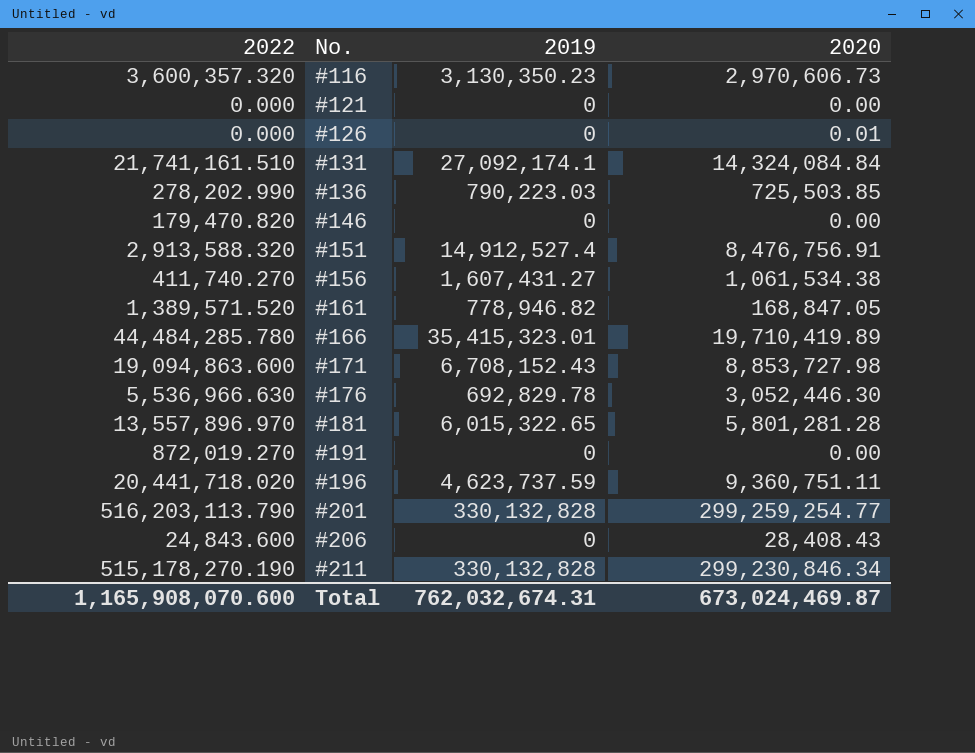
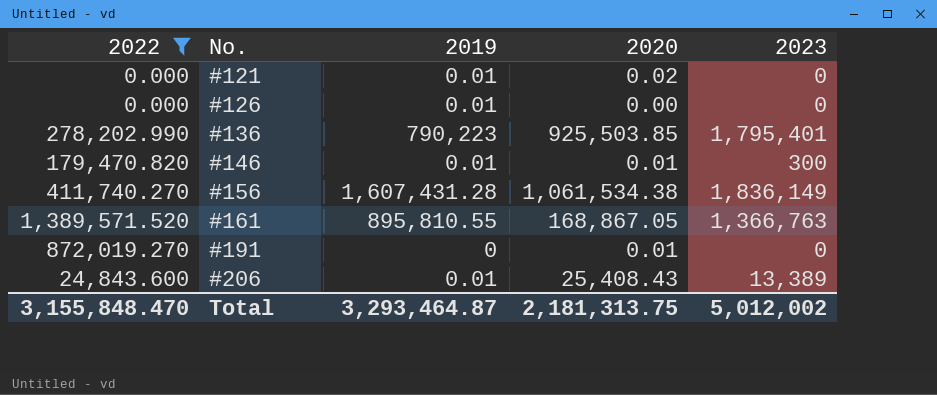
filter: none -> 2022 <= 1,389,571.520
column 2023 | position: none -> 5
#121 | 2019: 0 -> 0.01
#121 | 2020: 0.00 -> 0.02
#126 | 2019: 0 -> 0.01
#126 | 2020: 0.01 -> 0.00
#136 | 2019: 790,223.03 -> 790,223
#136 | 2020: 725,503.85 -> 925,503.85
#146 | 2019: 0 -> 0.01
#146 | 2020: 0.00 -> 0.01
#156 | 2019: 1,607,431.27 -> 1,607,431.28
#161 | 2019: 778,946.82 -> 895,810.55
#161 | 2020: 168,847.05 -> 168,867.05
#191 | 2020: 0.00 -> 0.01
#206 | 2019: 0 -> 0.01
#206 | 2020: 28,408.43 -> 25,408.43
Total | 2022: 1,165,908,070.600 -> 3,155,848.470
Total | 2019: 762,032,674.31 -> 3,293,464.87
Total | 2020: 673,024,469.87 -> 2,181,313.75

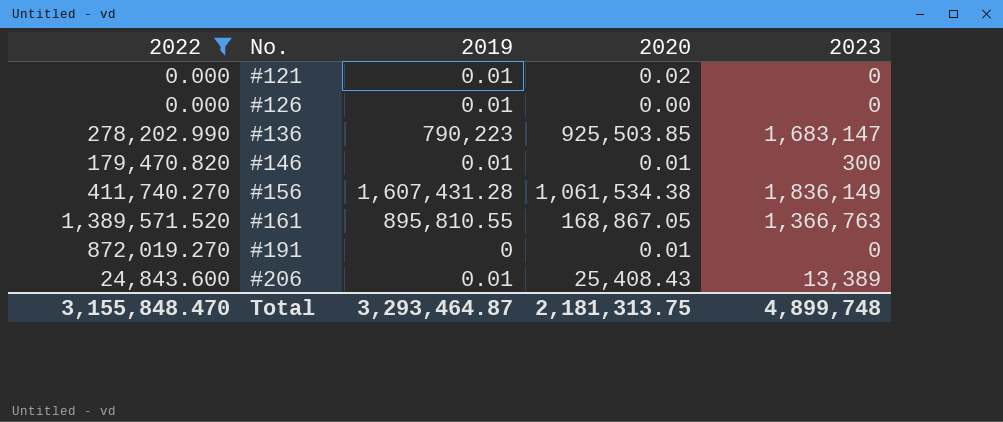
#136 | 2023: 1,795,401 -> 1,683,147
Total | 2023: 5,012,002 -> 4,899,748

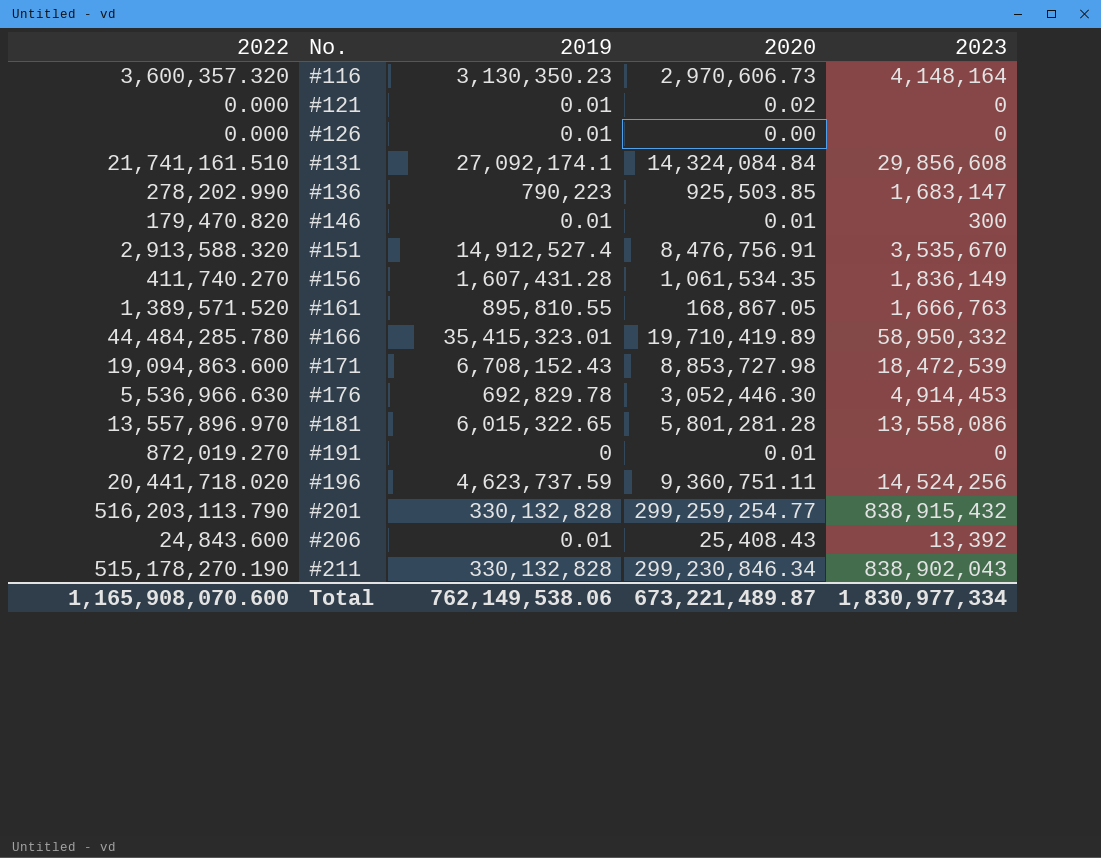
filter: 2022 <= 1,389,571.520 -> none
#156 | 2020: 1,061,534.38 -> 1,061,534.35
#161 | 2023: 1,366,763 -> 1,666,763
#206 | 2023: 13,389 -> 13,392
Total | 2022: 3,155,848.470 -> 1,165,908,070.600
Total | 2019: 3,293,464.87 -> 762,149,538.06
Total | 2020: 2,181,313.75 -> 673,221,489.87
Total | 2023: 4,899,748 -> 1,830,977,334

